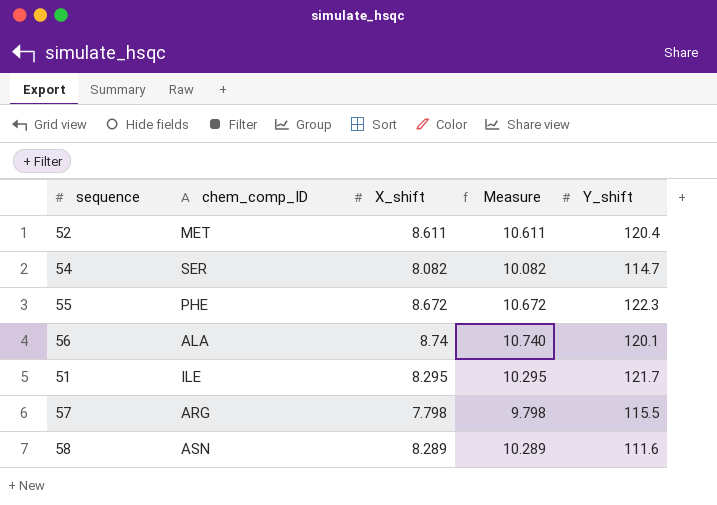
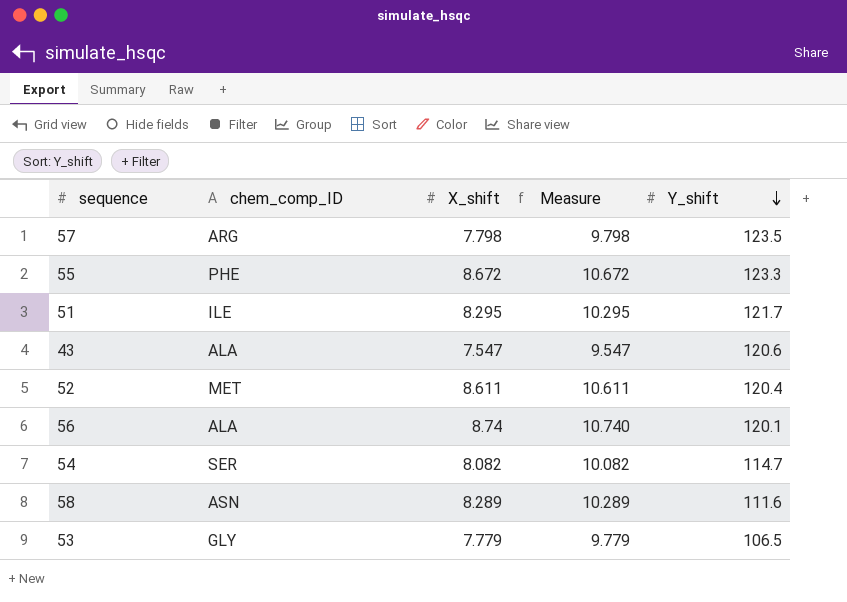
row order: none -> Y_shift descending
57 | Y_shift: 115.5 -> 123.5
55 | Y_shift: 122.3 -> 123.3
row 43: none -> ALA | 7.547 | 9.547 | 120.6
row 53: none -> GLY | 7.779 | 9.779 | 106.5

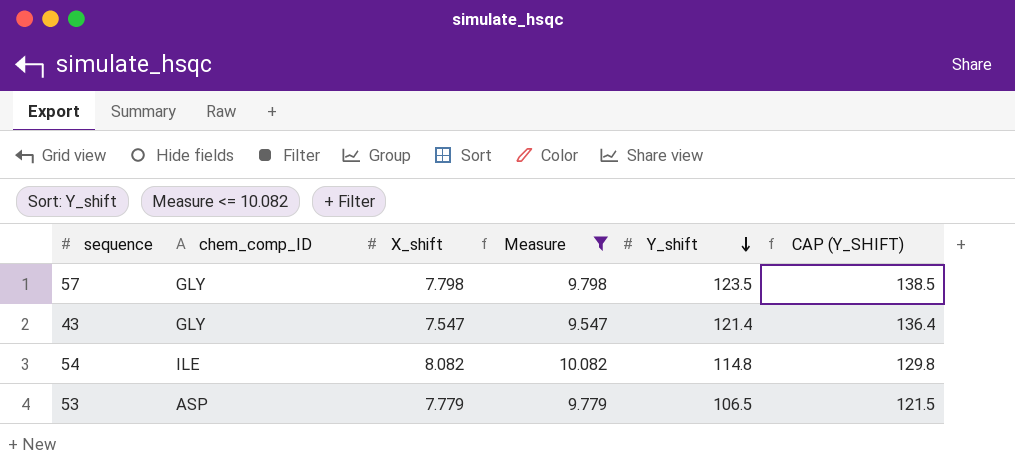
filter: none -> Measure <= 10.082
column CAP (Y_SHIFT) | formula: none -> [Y_shift] + 15
57 | chem_comp_ID: ARG -> GLY
43 | chem_comp_ID: ALA -> GLY
43 | Y_shift: 120.6 -> 121.4
54 | chem_comp_ID: SER -> ILE
54 | Y_shift: 114.7 -> 114.8
53 | chem_comp_ID: GLY -> ASP

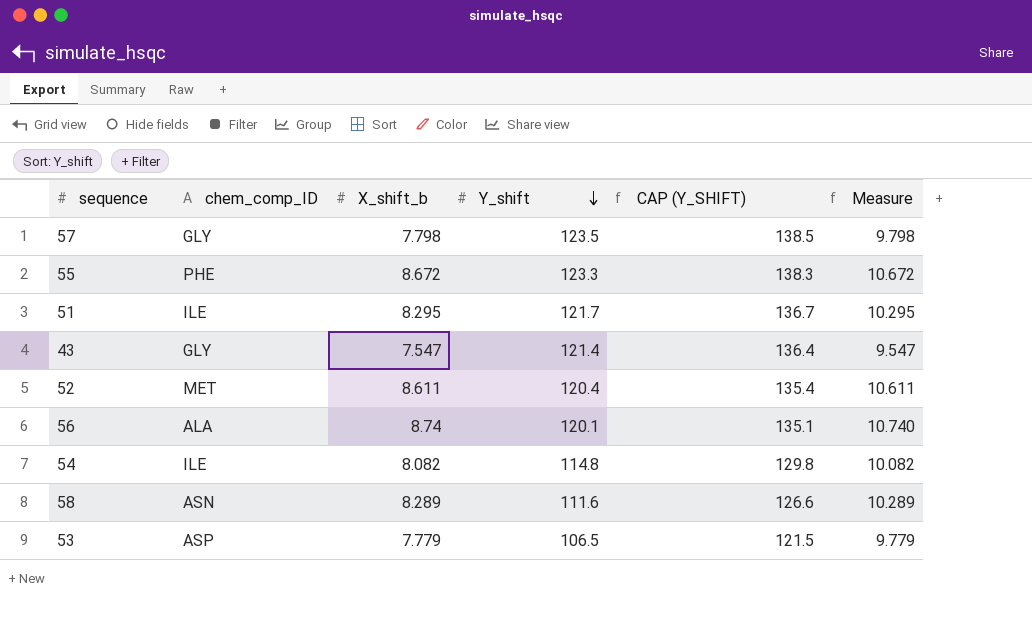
filter: Measure <= 10.082 -> none
column name: X_shift -> X_shift_b
column Measure | position: 4 -> 6

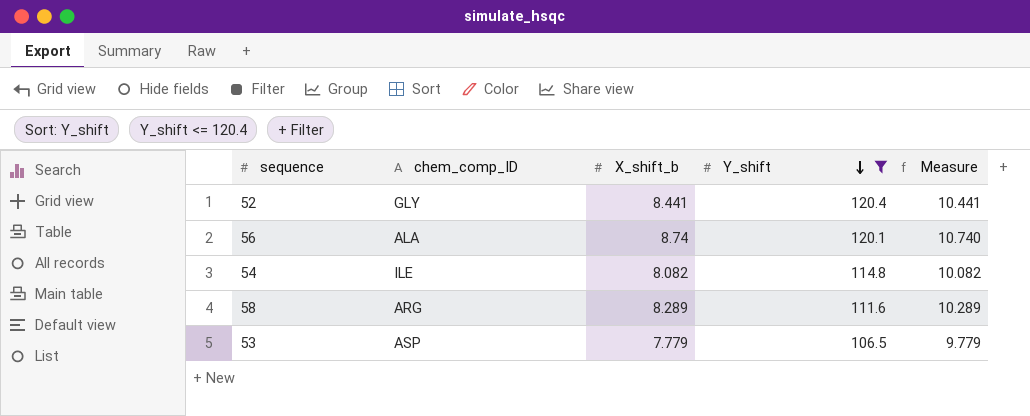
filter: none -> Y_shift <= 120.4
column CAP (Y_SHIFT) | formula: [Y_shift] + 15 -> none
52 | chem_comp_ID: MET -> GLY
52 | X_shift_b: 8.611 -> 8.441
52 | Measure: 10.611 -> 10.441
58 | chem_comp_ID: ASN -> ARG

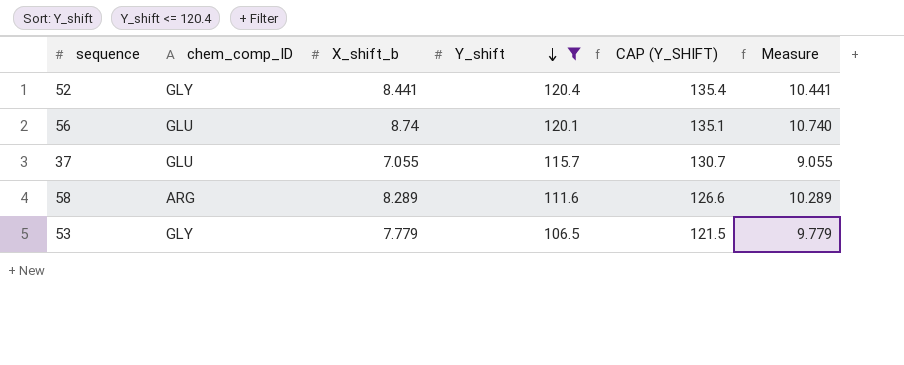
column CAP (Y_SHIFT) | formula: none -> [Y_shift] + 15
row 54: ILE | 8.082 | 114.8 | 10.082 -> none
56 | chem_comp_ID: ALA -> GLU
row 37: none -> GLU | 7.055 | 115.7 | 130.7 | 9.055
53 | chem_comp_ID: ASP -> GLY

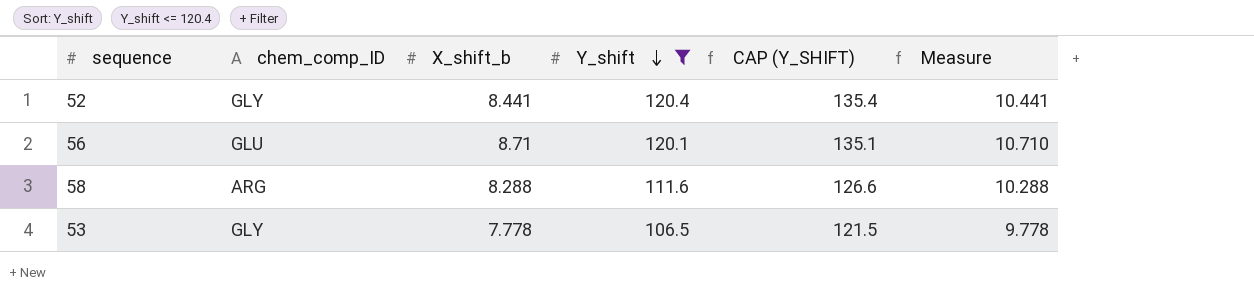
row 37: GLU | 7.055 | 115.7 | 130.7 | 9.055 -> none
56 | X_shift_b: 8.74 -> 8.71
56 | Measure: 10.740 -> 10.710
58 | X_shift_b: 8.289 -> 8.288
58 | Measure: 10.289 -> 10.288
53 | X_shift_b: 7.779 -> 7.778
53 | Measure: 9.779 -> 9.778

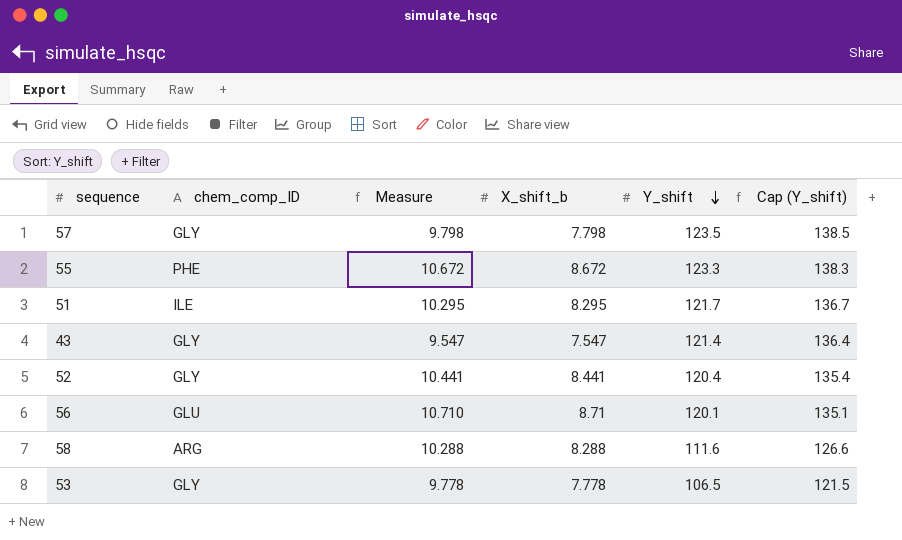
filter: Y_shift <= 120.4 -> none
column Measure | position: 6 -> 3
column name: CAP (Y_SHIFT) -> Cap (Y_shift)

